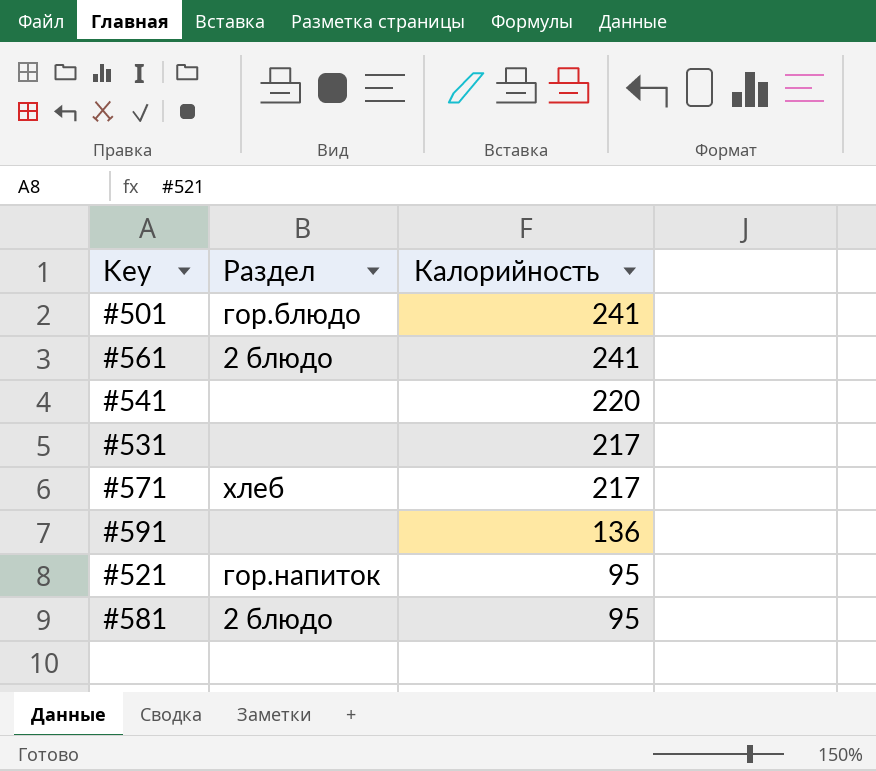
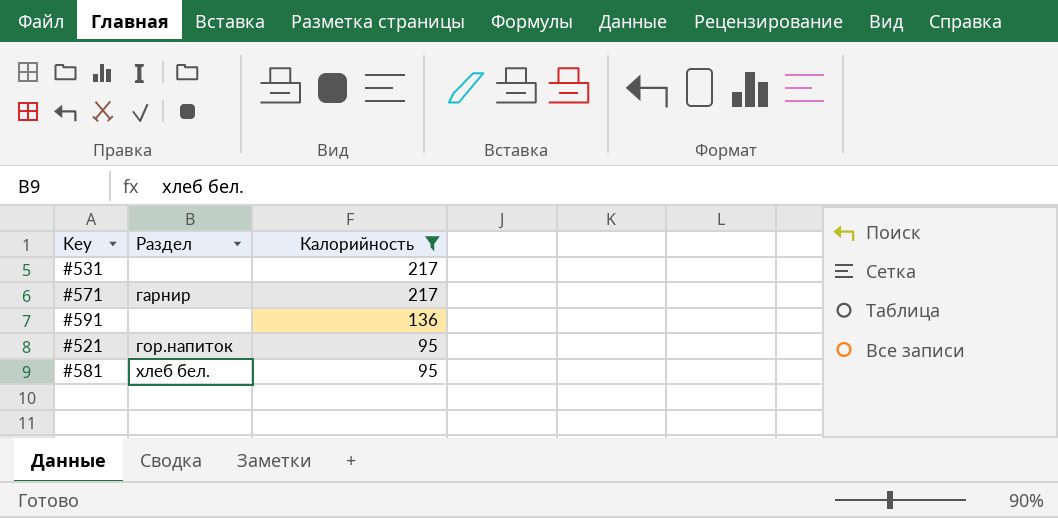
filter: none -> Калорийность <= 217
#571 | Раздел: хлеб -> гарнир
#581 | Раздел: 2 блюдо -> хлеб бел.

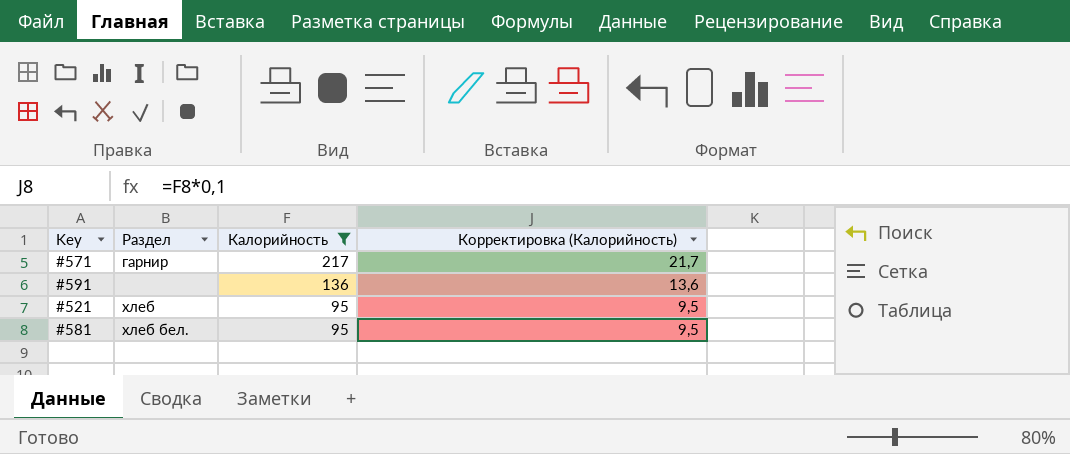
column Корректировка (Калорийность) | formula: none -> [Калорийность] * 0,1
row #531: none | 217 -> none
#521 | Раздел: гор.напиток -> хлеб

